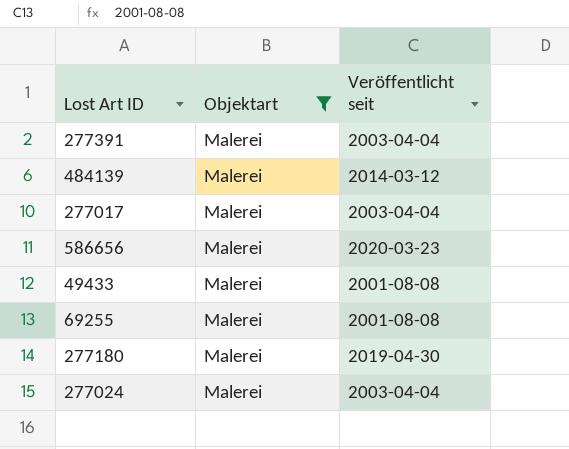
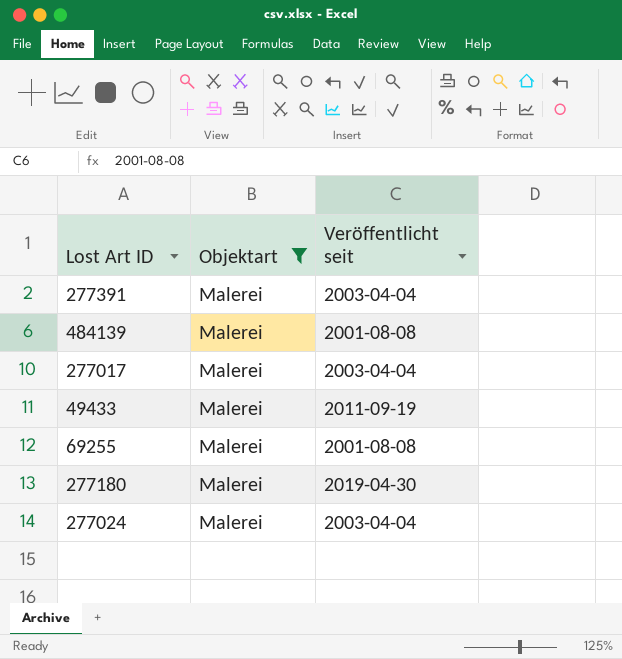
row 586656: Malerei | 2020-03-23 -> none
484139 | Veröffentlicht seit: 2014-03-12 -> 2001-08-08
49433 | Veröffentlicht seit: 2001-08-08 -> 2011-09-19

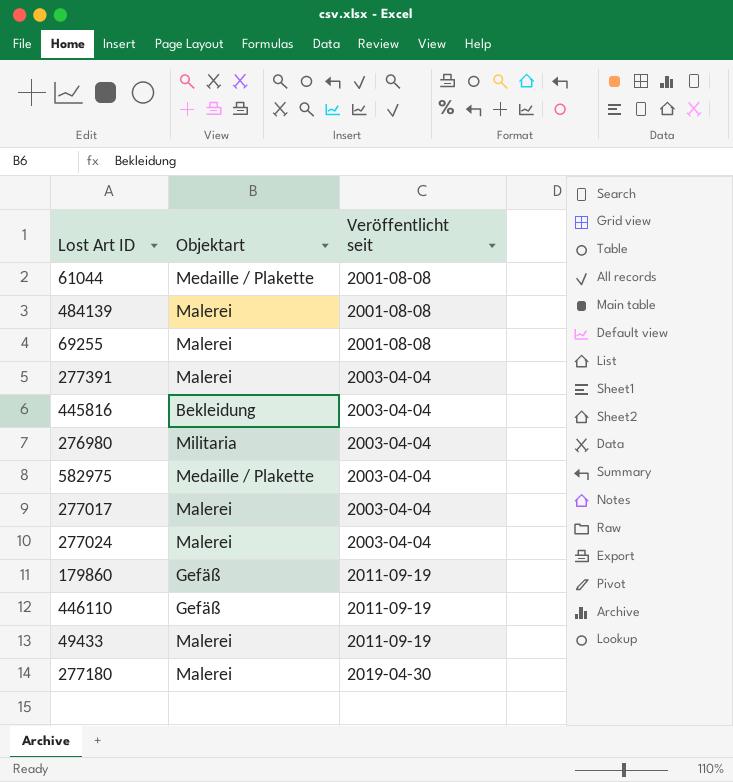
filter: Objektart = Malerei -> none
row order: none -> Veröffentlicht seit ascending

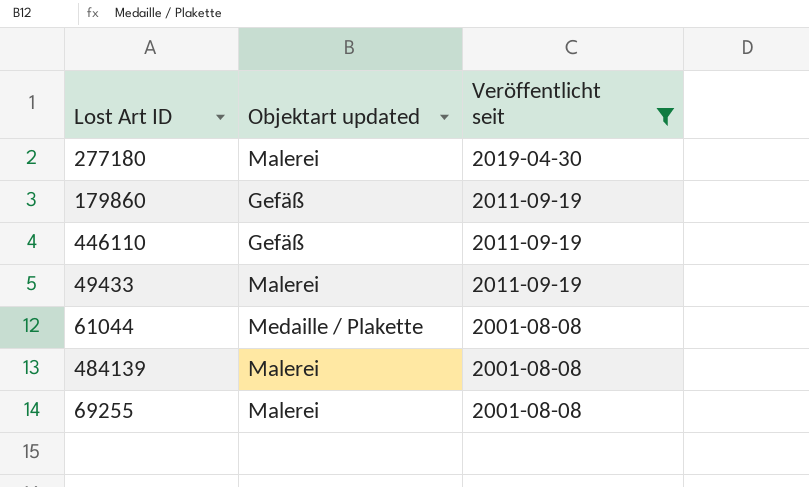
filter: none -> Veröffentlicht seit != 2003-04-04
row order: Veröffentlicht seit ascending -> Veröffentlicht seit descending
column name: Objektart -> Objektart updated

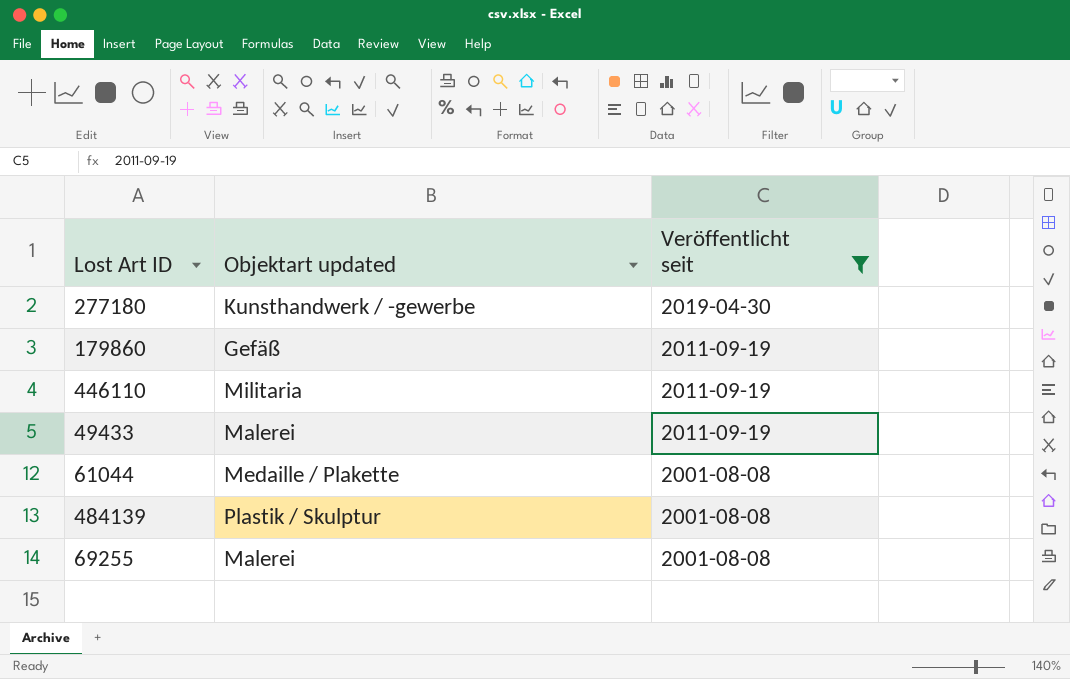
277180 | Objektart updated: Malerei -> Kunsthandwerk / -gewerbe
446110 | Objektart updated: Gefäß -> Militaria
484139 | Objektart updated: Malerei -> Plastik / Skulptur

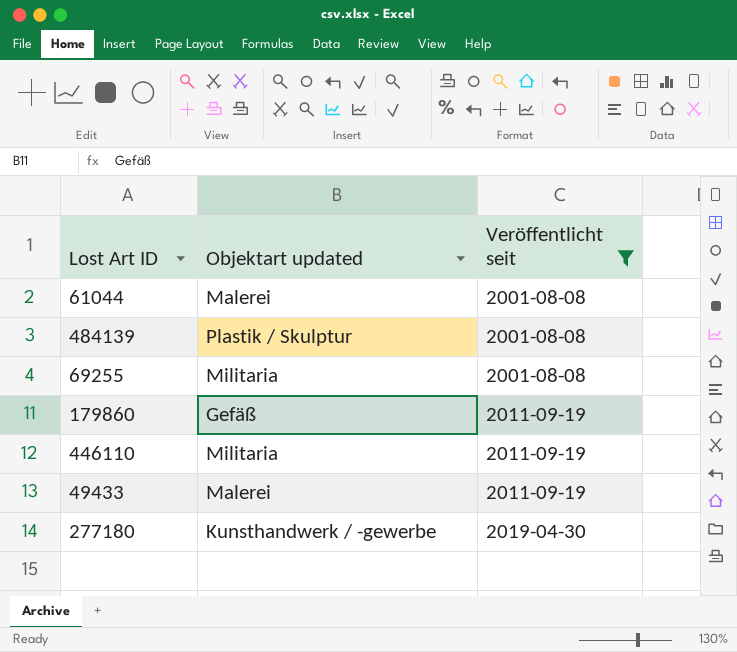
row order: Veröffentlicht seit descending -> Veröffentlicht seit ascending
61044 | Objektart updated: Medaille / Plakette -> Malerei
69255 | Objektart updated: Malerei -> Militaria

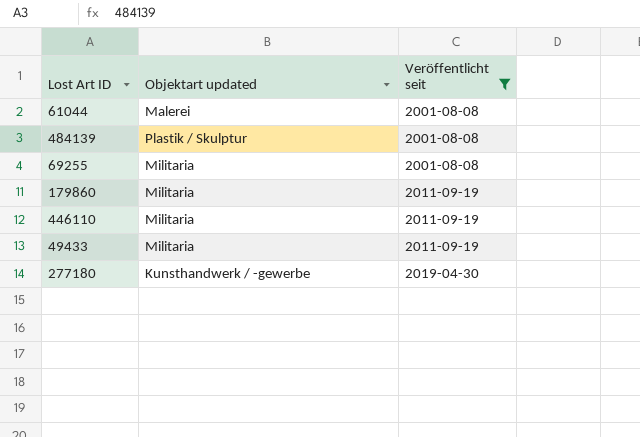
179860 | Objektart updated: Gefäß -> Militaria
49433 | Objektart updated: Malerei -> Militaria

